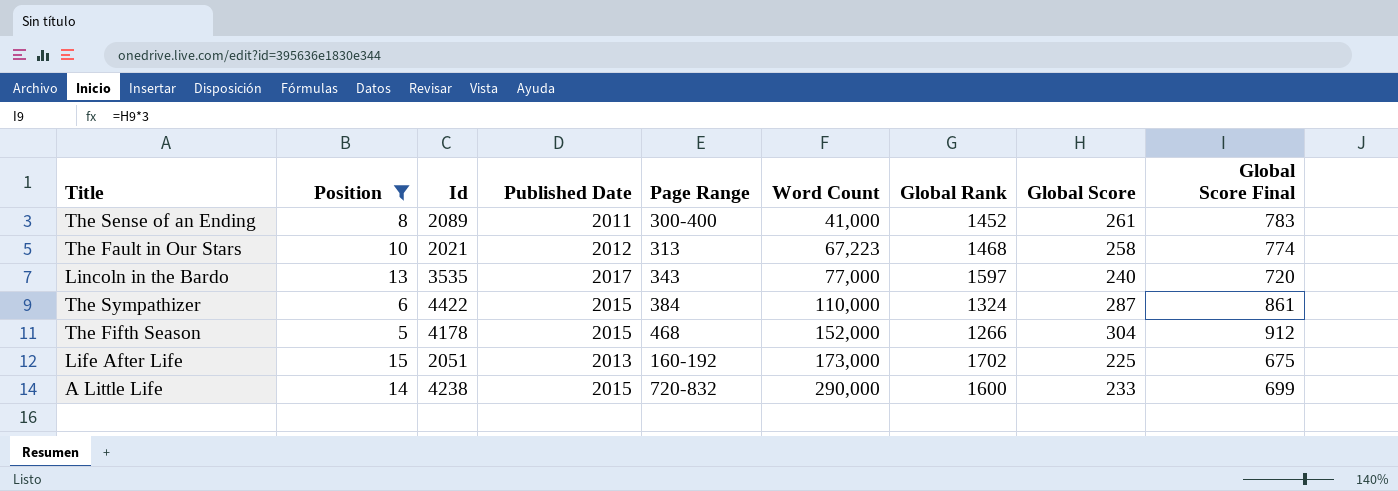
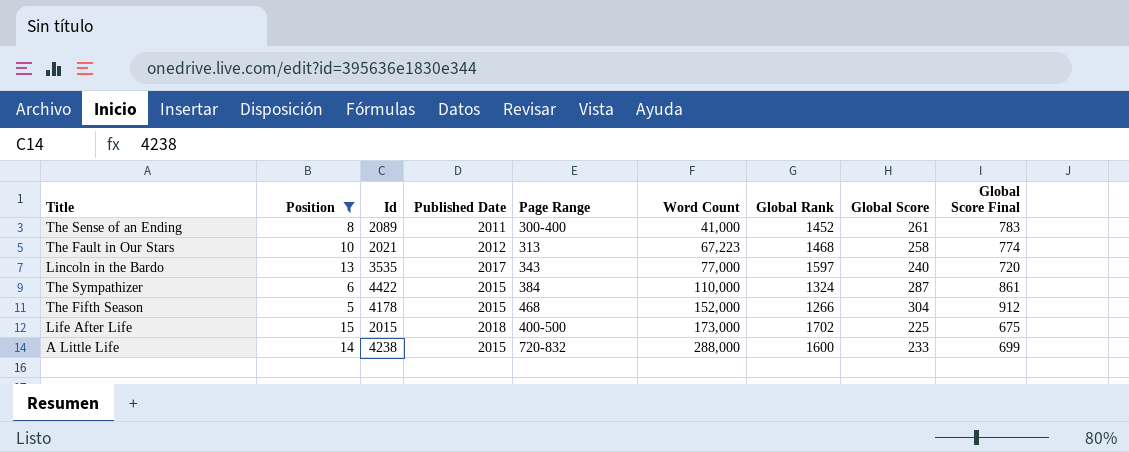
Life After Life | Id: 2051 -> 2015
Life After Life | Published Date: 2013 -> 2018
Life After Life | Page Range: 160-192 -> 400-500
A Little Life | Word Count: 290,000 -> 288,000

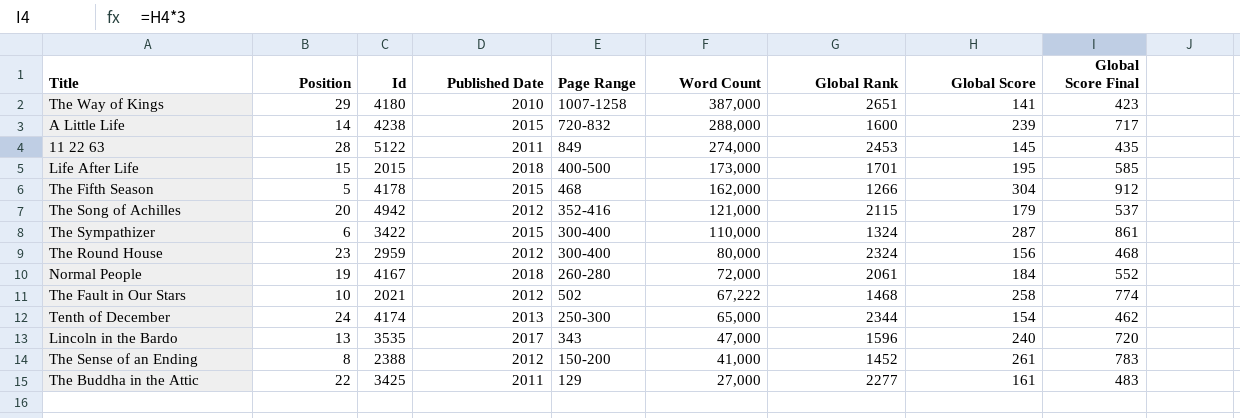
filter: Position <= 15 -> none
row order: Word Count ascending -> Word Count descending
A Little Life | Global Score: 233 -> 239
A Little Life | Global Score Final: 699 -> 717
Life After Life | Global Rank: 1702 -> 1701
Life After Life | Global Score: 225 -> 195
Life After Life | Global Score Final: 675 -> 585
The Fifth Season | Word Count: 152,000 -> 162,000
The Sympathizer | Id: 4422 -> 3422
The Sympathizer | Page Range: 384 -> 300-400
The Fault in Our Stars | Page Range: 313 -> 502
The Fault in Our Stars | Word Count: 67,223 -> 67,222
Lincoln in the Bardo | Word Count: 77,000 -> 47,000
Lincoln in the Bardo | Global Rank: 1597 -> 1596
The Sense of an Ending | Id: 2089 -> 2388
The Sense of an Ending | Published Date: 2011 -> 2012
The Sense of an Ending | Page Range: 300-400 -> 150-200

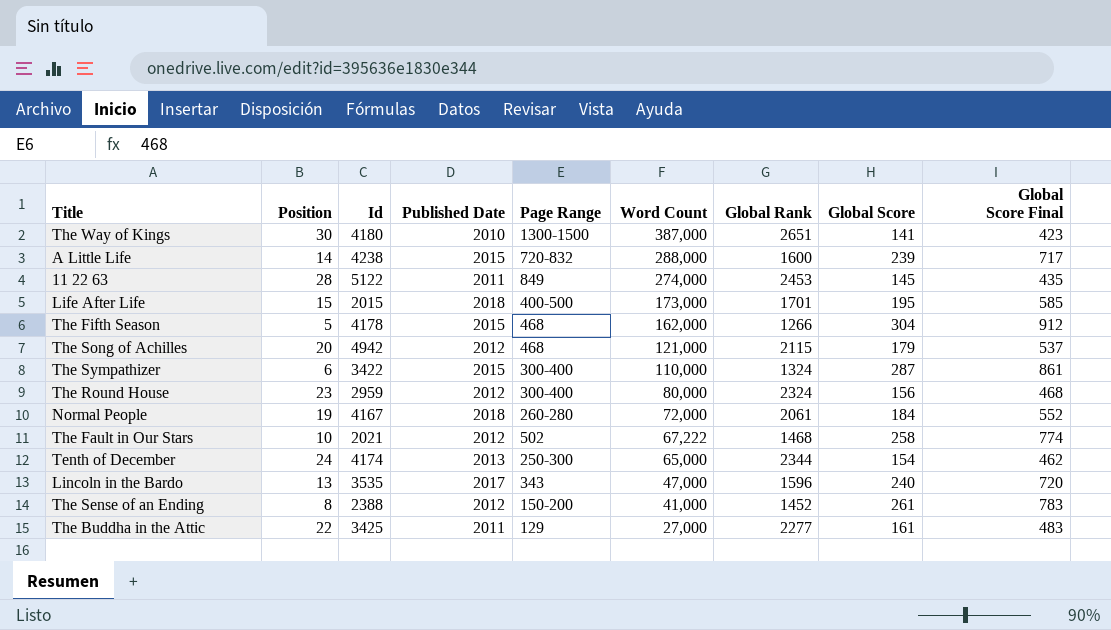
The Way of Kings | Position: 29 -> 30
The Way of Kings | Page Range: 1007-1258 -> 1300-1500
The Song of Achilles | Page Range: 352-416 -> 468

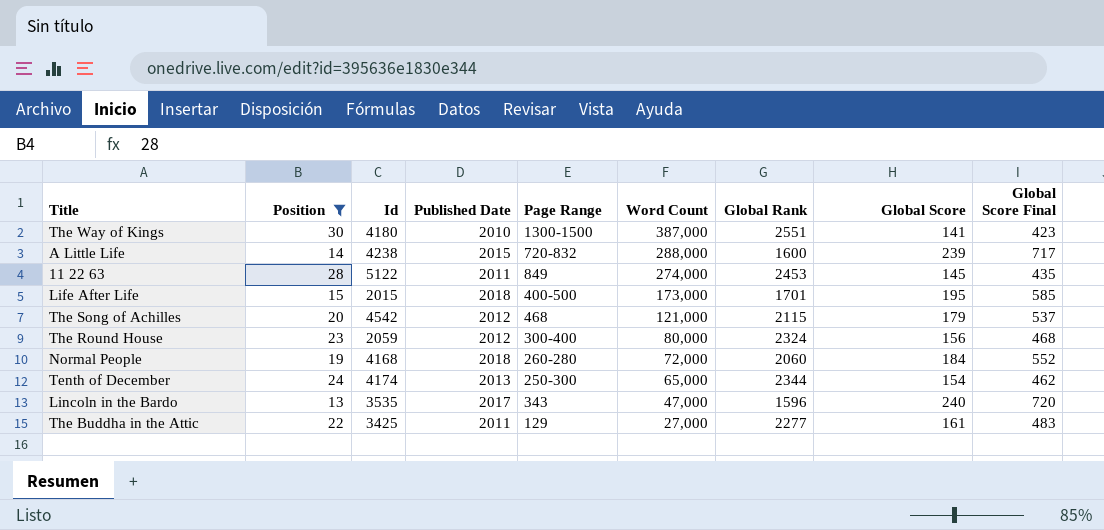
filter: none -> Position >= 13
The Way of Kings | Global Rank: 2651 -> 2551
The Song of Achilles | Id: 4942 -> 4542
The Round House | Id: 2959 -> 2059
Normal People | Id: 4167 -> 4168
Normal People | Global Rank: 2061 -> 2060

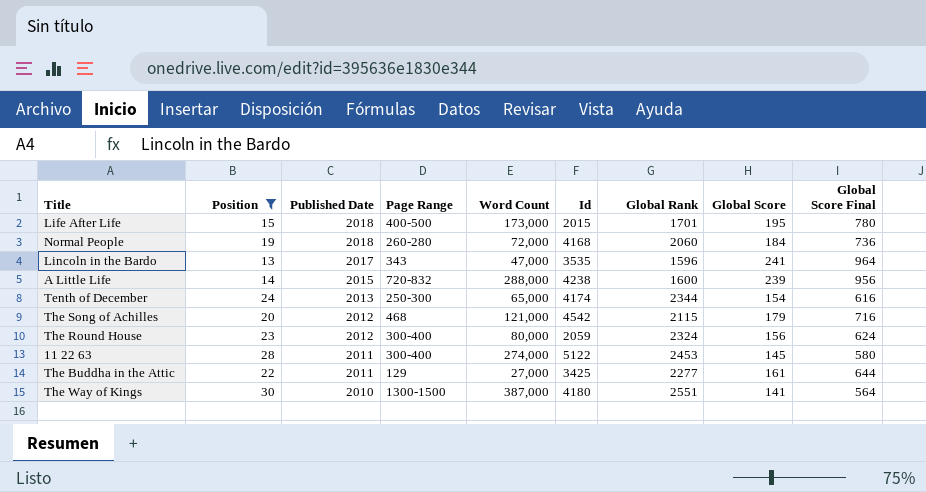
row order: Word Count descending -> Published Date descending
column Id | position: 3 -> 6
column Global Score Final | formula: [Global Score] * 3 -> [Global Score] * 4
Lincoln in the Bardo | Global Score: 240 -> 241
11 22 63 | Page Range: 849 -> 300-400

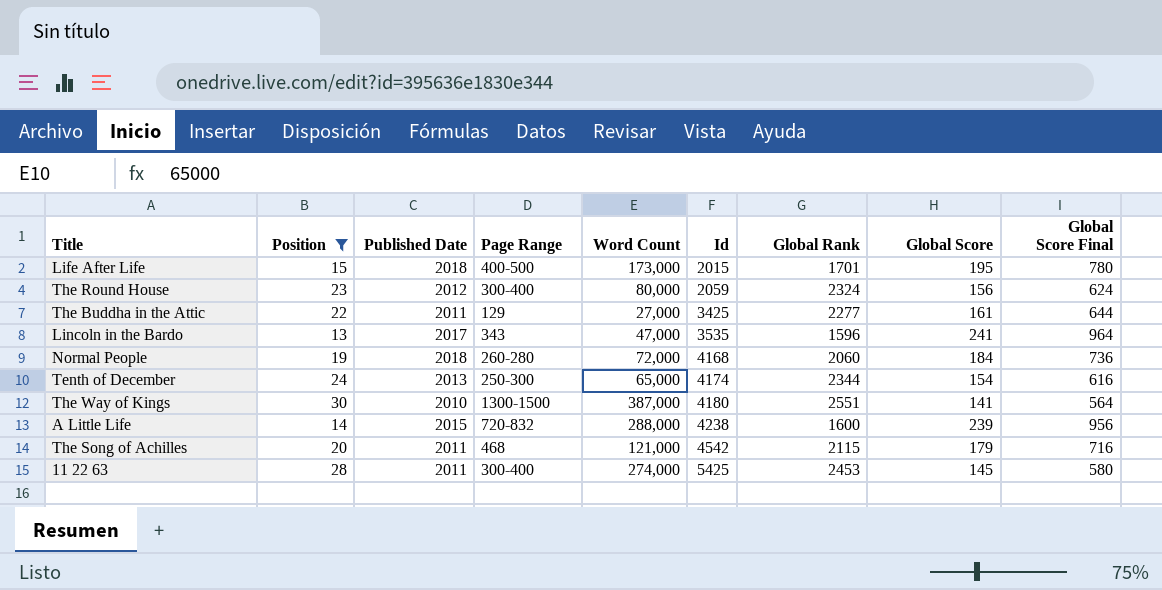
row order: Published Date descending -> Id ascending
The Song of Achilles | Published Date: 2012 -> 2011
11 22 63 | Id: 5122 -> 5425

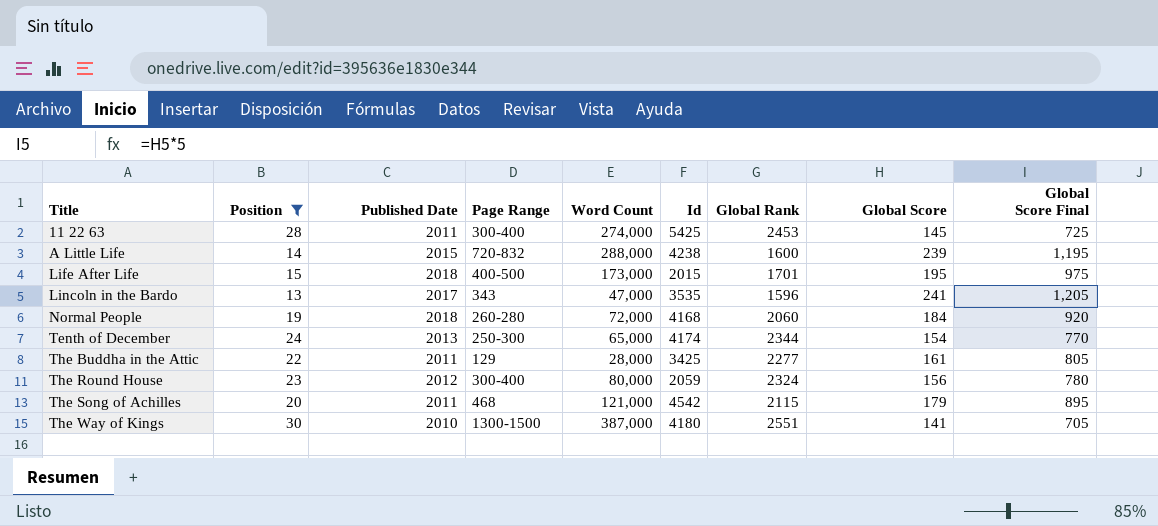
row order: Id ascending -> Title ascending
column Global Score Final | formula: [Global Score] * 4 -> [Global Score] * 5
The Buddha in the Attic | Word Count: 27,000 -> 28,000

